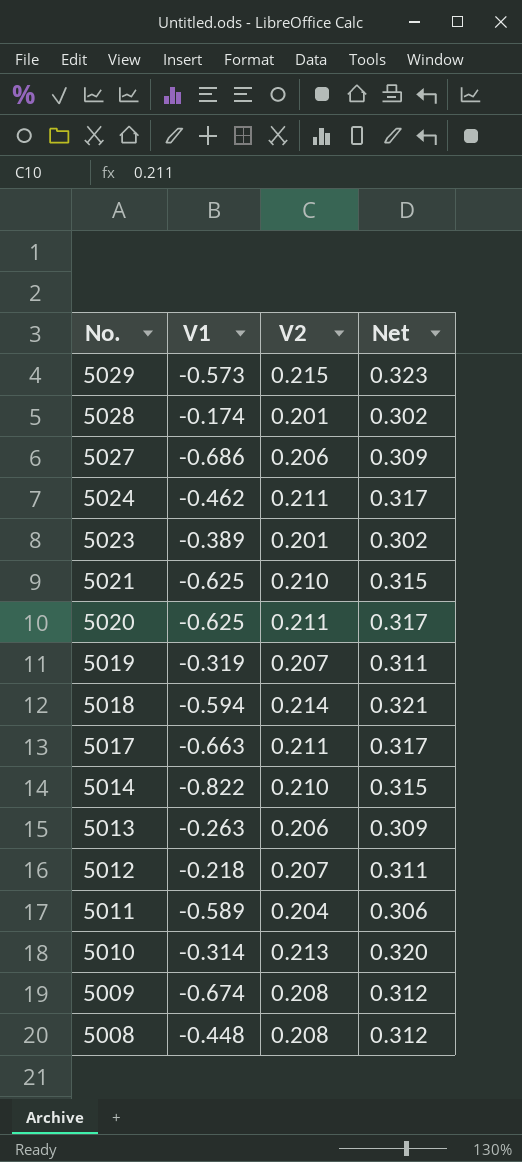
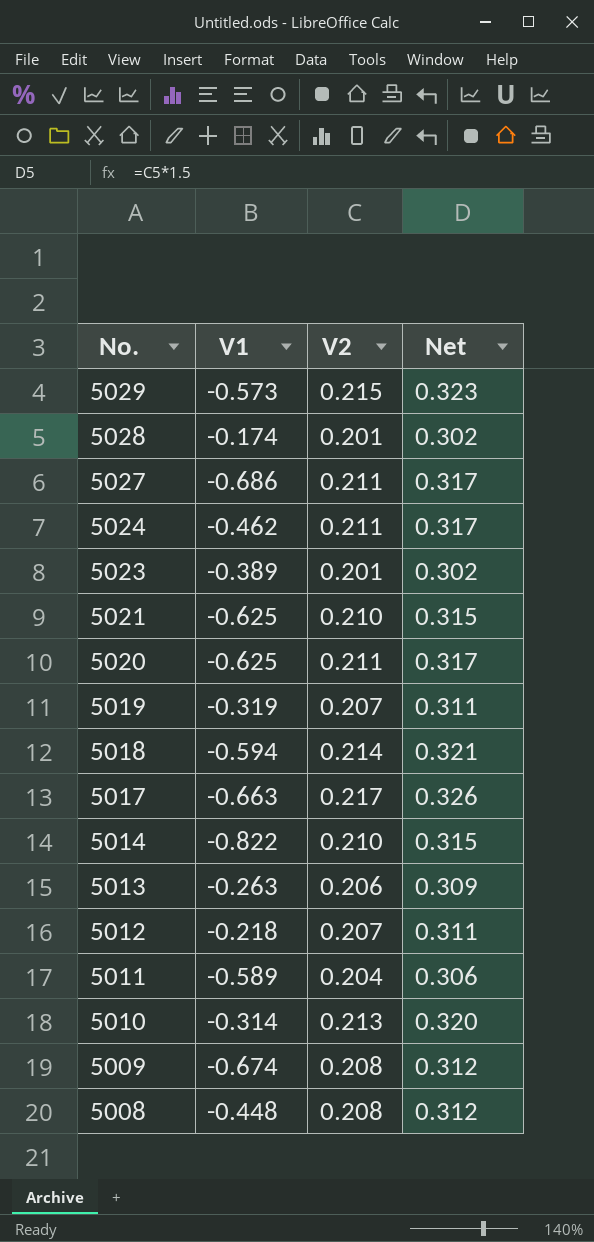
5027 | V2: 0.206 -> 0.211
5027 | Net: 0.309 -> 0.317
5017 | V2: 0.211 -> 0.217
5017 | Net: 0.317 -> 0.326

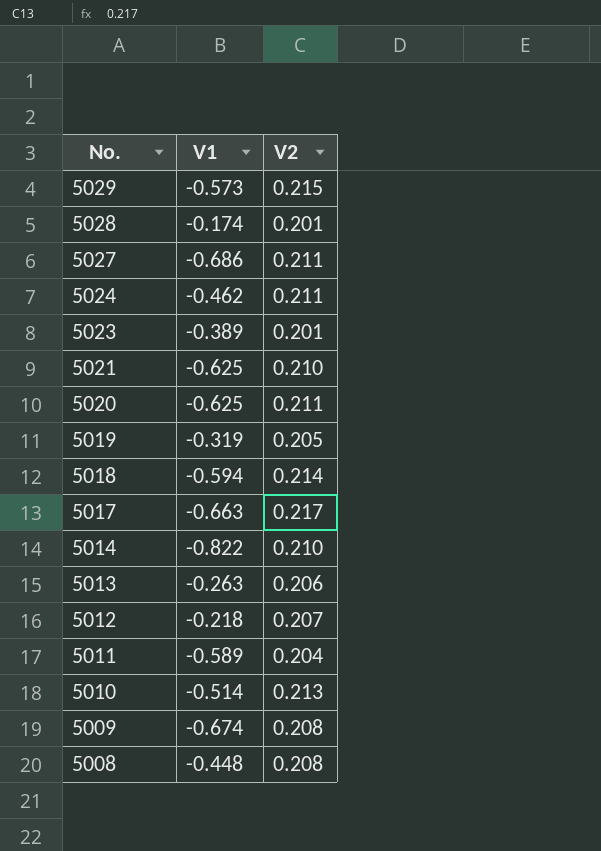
column Net | formula: [V2] * 1.5 -> none
5019 | V2: 0.207 -> 0.205
5010 | V1: -0.314 -> -0.514

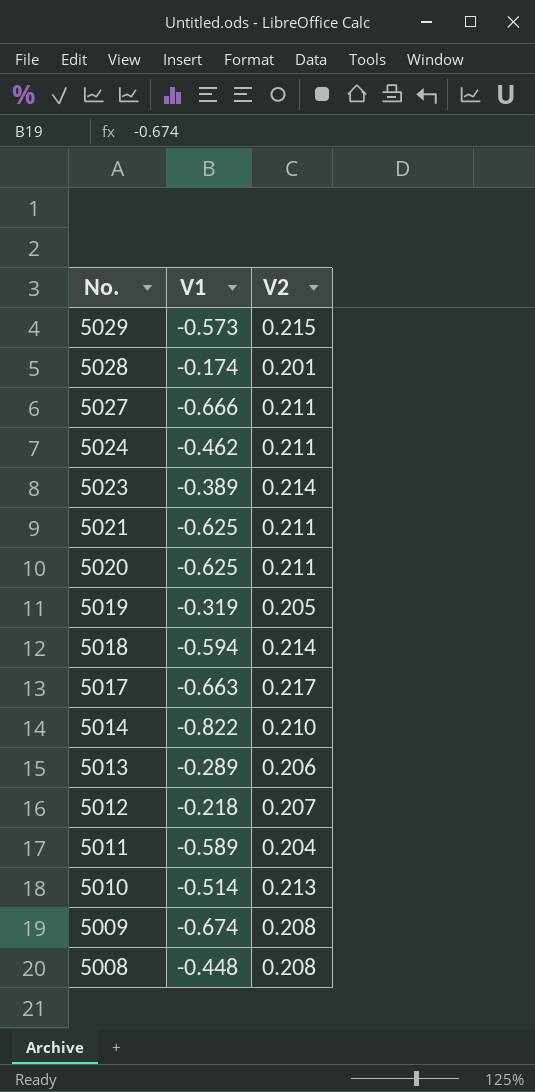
5027 | V1: -0.686 -> -0.666
5023 | V2: 0.201 -> 0.214
5021 | V2: 0.210 -> 0.211
5013 | V1: -0.263 -> -0.289

